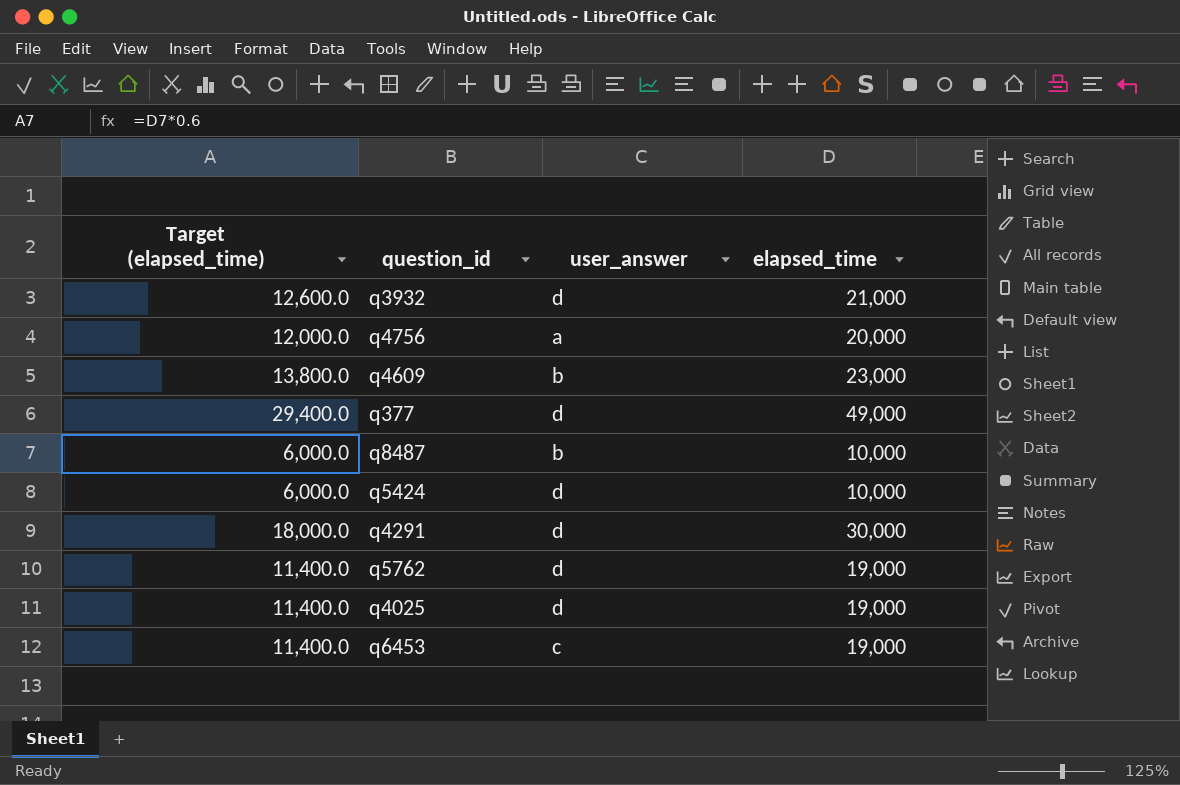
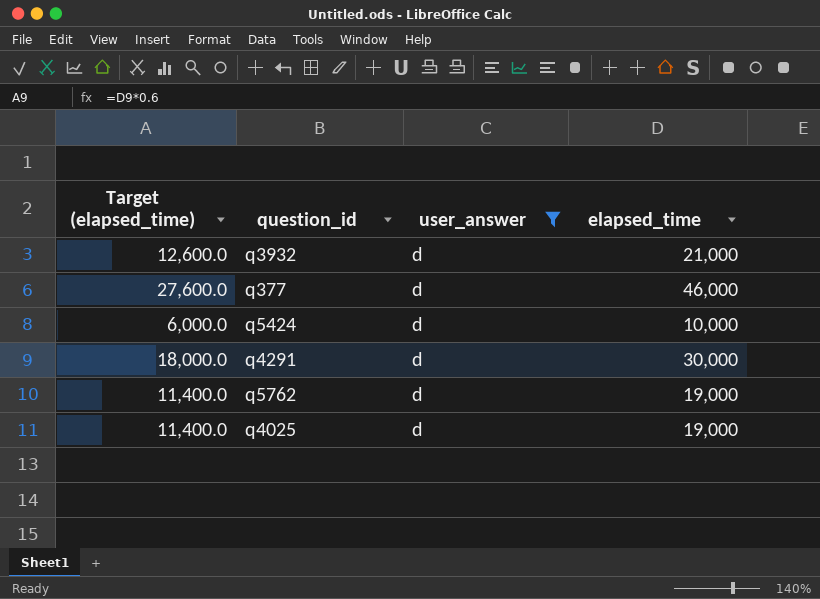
filter: none -> user_answer = d
q377 | Target (elapsed_time): 29,400.0 -> 27,600.0
q377 | elapsed_time: 49,000 -> 46,000

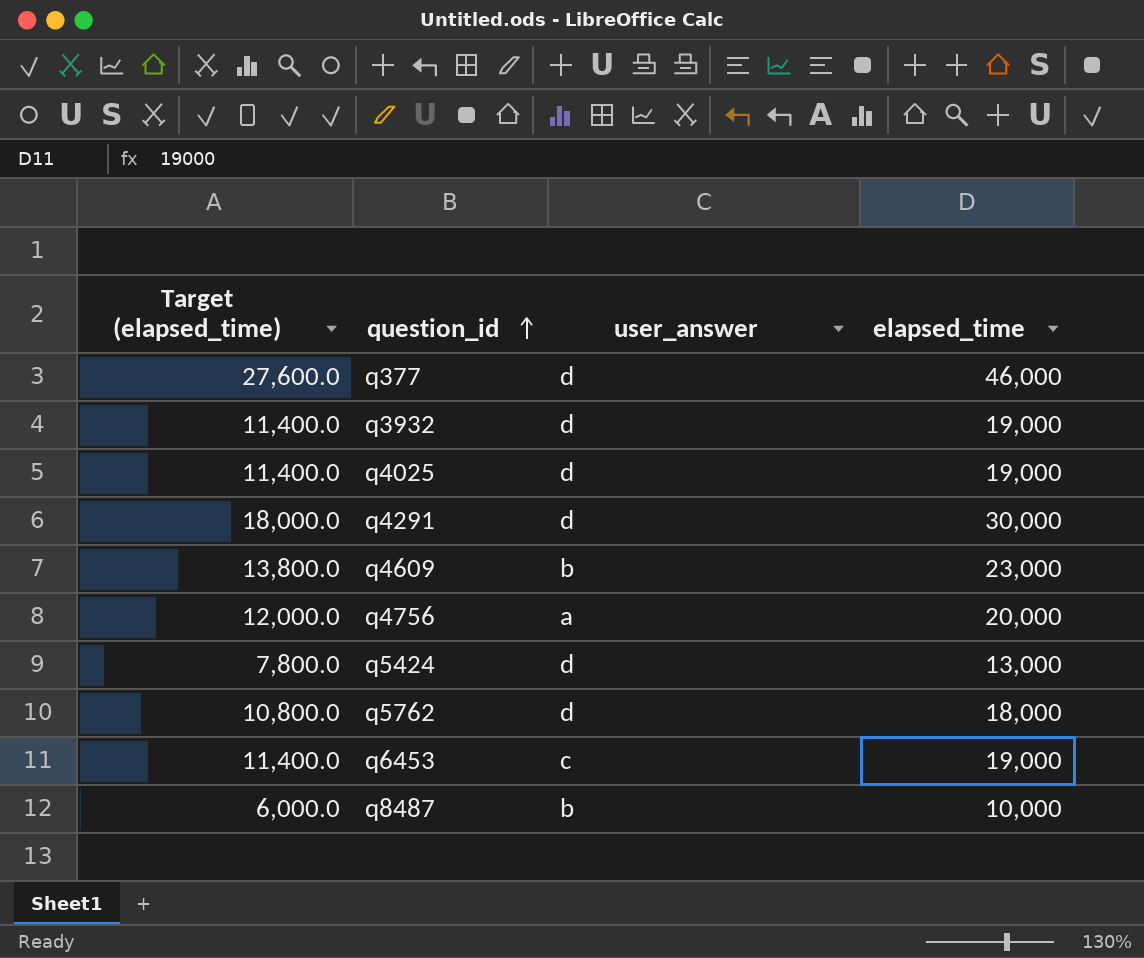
filter: user_answer = d -> none
row order: none -> question_id ascending
q3932 | Target (elapsed_time): 12,600.0 -> 11,400.0
q3932 | elapsed_time: 21,000 -> 19,000
q5424 | Target (elapsed_time): 6,000.0 -> 7,800.0
q5424 | elapsed_time: 10,000 -> 13,000
q5762 | Target (elapsed_time): 11,400.0 -> 10,800.0
q5762 | elapsed_time: 19,000 -> 18,000

